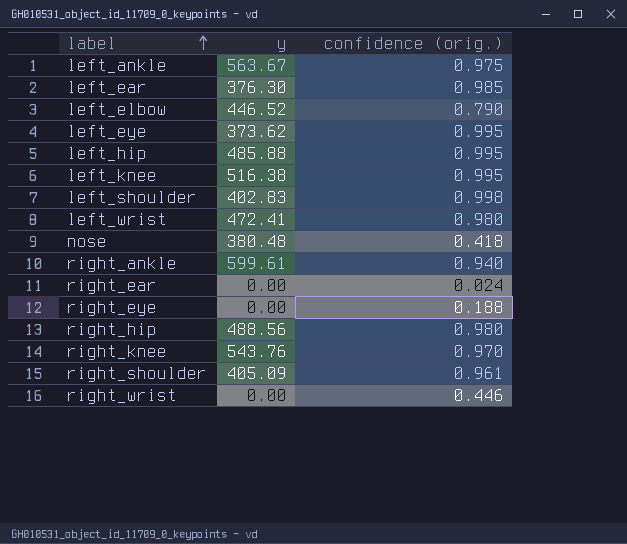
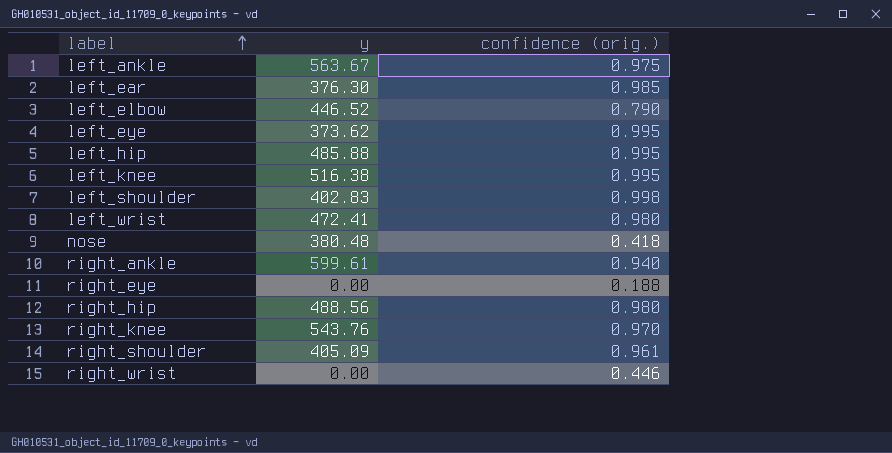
row right_ear: 0.00 | 0.024 -> none

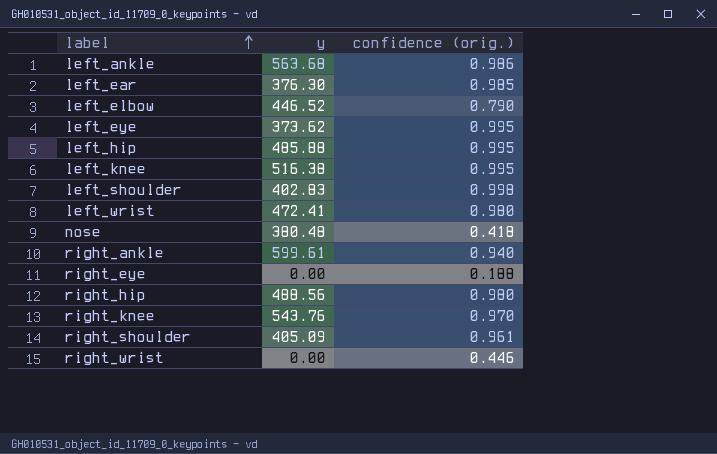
left_ankle | y: 563.67 -> 563.68
left_ankle | confidence (orig.): 0.975 -> 0.986

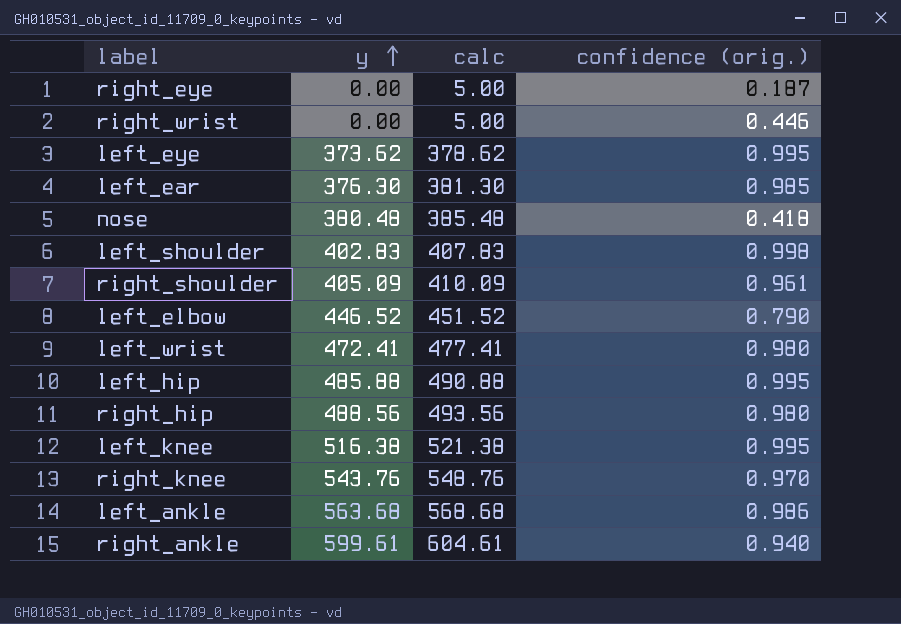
row order: label ascending -> y ascending
column calc | formula: none -> [y] + 5
right_eye | confidence (orig.): 0.188 -> 0.187

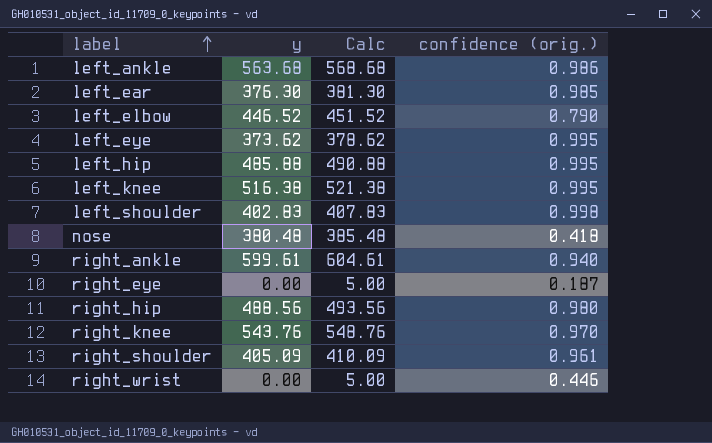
row order: y ascending -> label ascending
column name: calc -> Calc
row left_wrist: 472.41 | 477.41 | 0.980 -> none

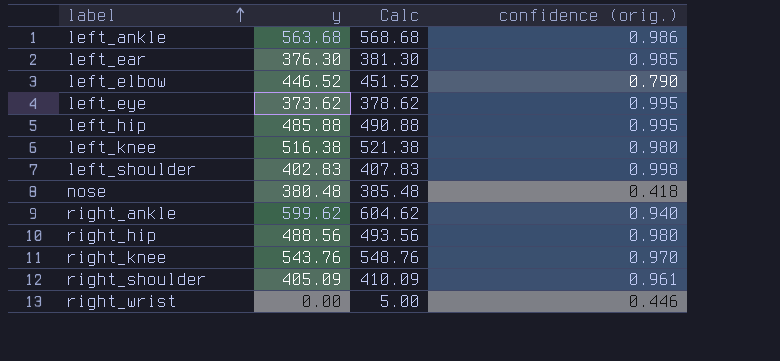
row right_eye: 0.00 | 5.00 | 0.187 -> none
left_knee | confidence (orig.): 0.995 -> 0.980
right_ankle | y: 599.61 -> 599.62
right_ankle | Calc: 604.61 -> 604.62

